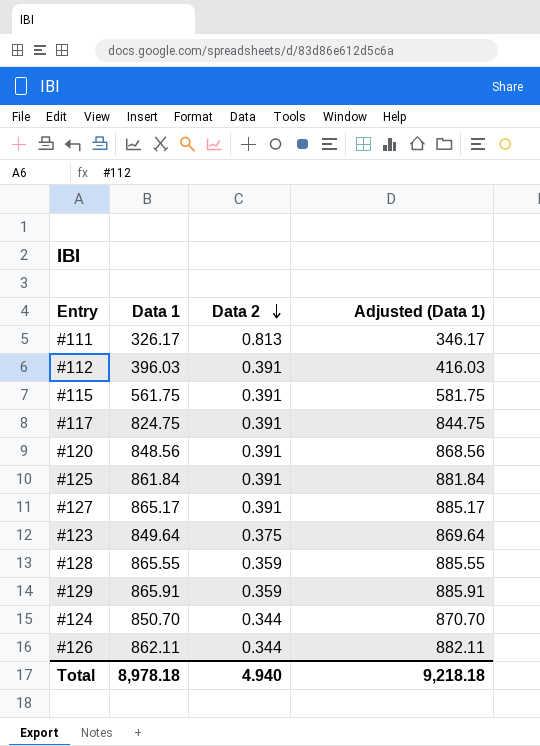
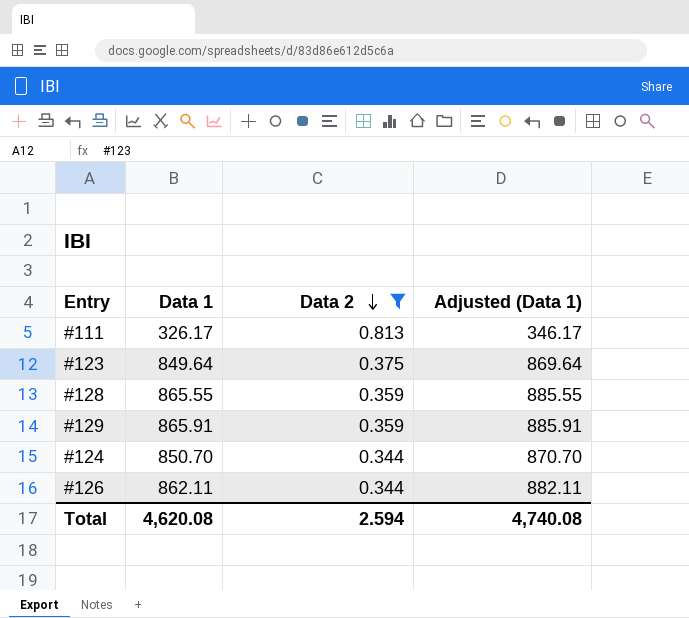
filter: none -> Data 2 != 0.391
Total | Data 1: 8,978.18 -> 4,620.08
Total | Data 2: 4.940 -> 2.594
Total | Adjusted (Data 1): 9,218.18 -> 4,740.08

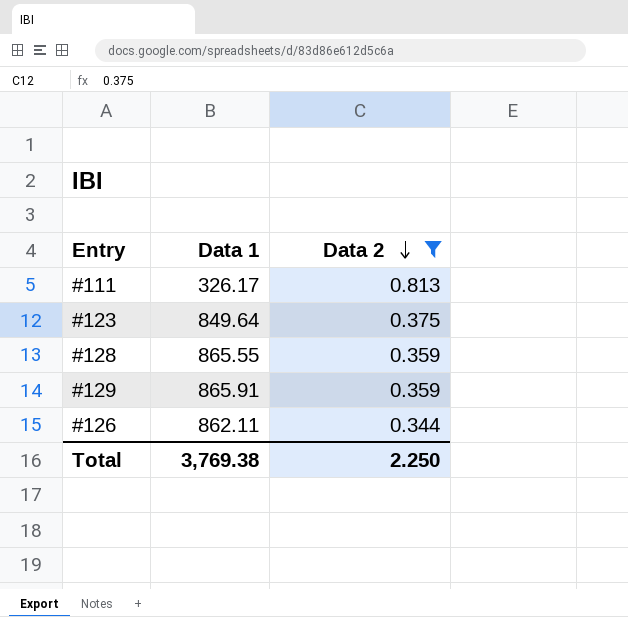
column Adjusted (Data 1) | formula: [Data 1] + 20 -> none
row #124: 850.70 | 0.344 | 870.70 -> none
Total | Data 1: 4,620.08 -> 3,769.38
Total | Data 2: 2.594 -> 2.250

